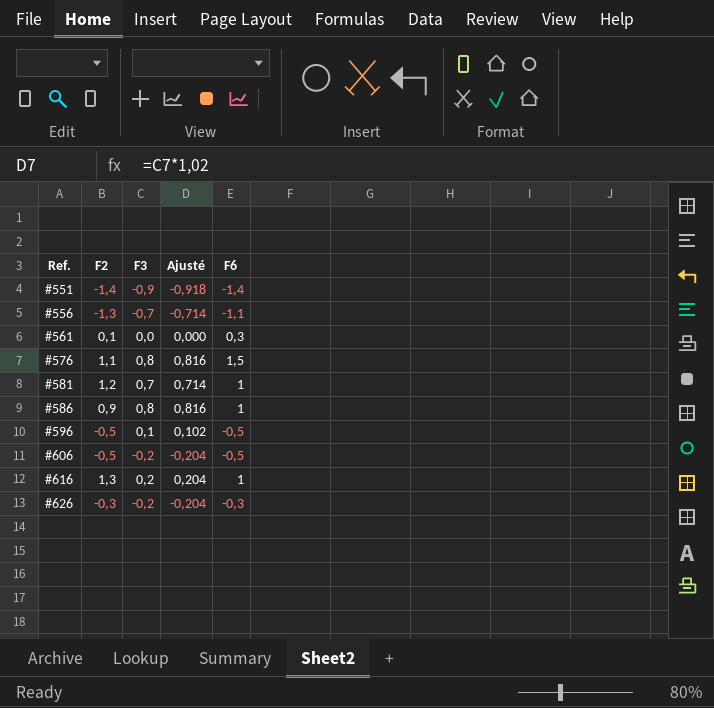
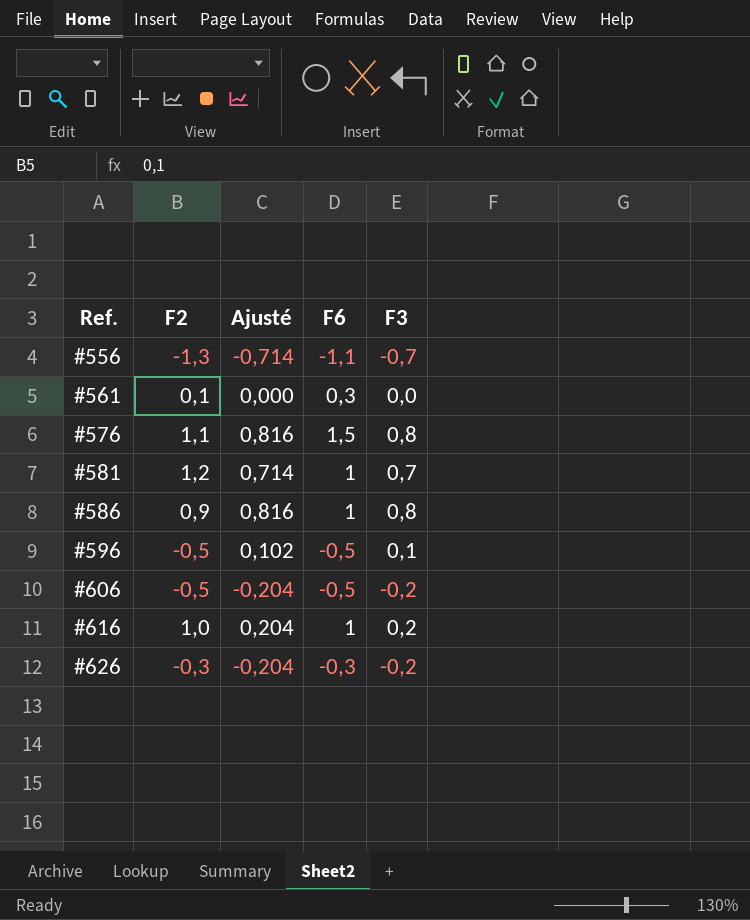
column F3 | position: 3 -> 5
row #551: -1,4 | -0,9 | -0,918 | -1,4 -> none
#616 | F2: 1,3 -> 1,0

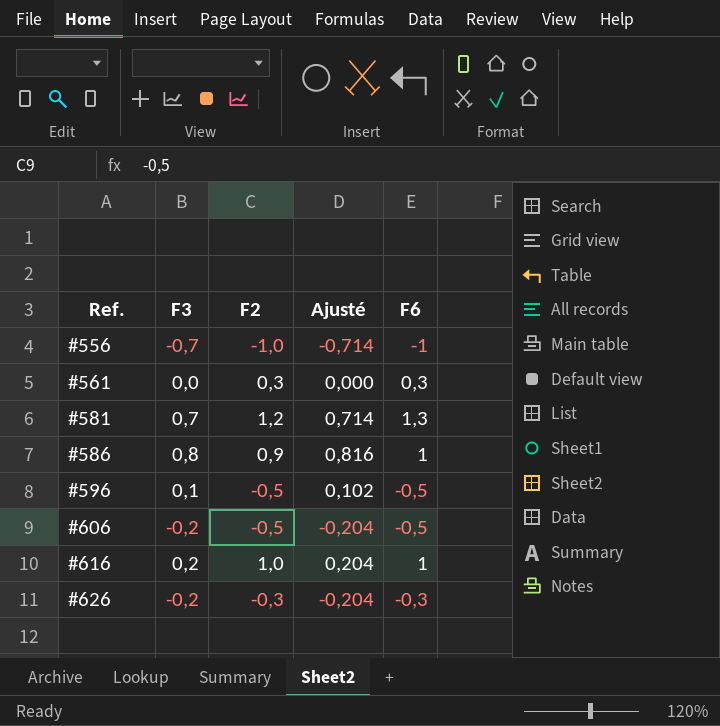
column F3 | position: 5 -> 2
row #576: 1,1 | 0,816 | 1,5 | 0,8 -> none
#556 | F2: -1,3 -> -1,0
#556 | F6: -1,1 -> -1
#561 | F2: 0,1 -> 0,3
#581 | F6: 1 -> 1,3

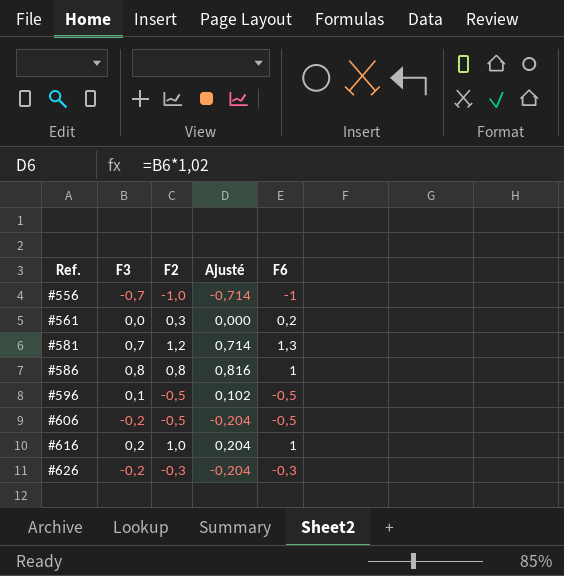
#561 | F6: 0,3 -> 0,2
#586 | F2: 0,9 -> 0,8

